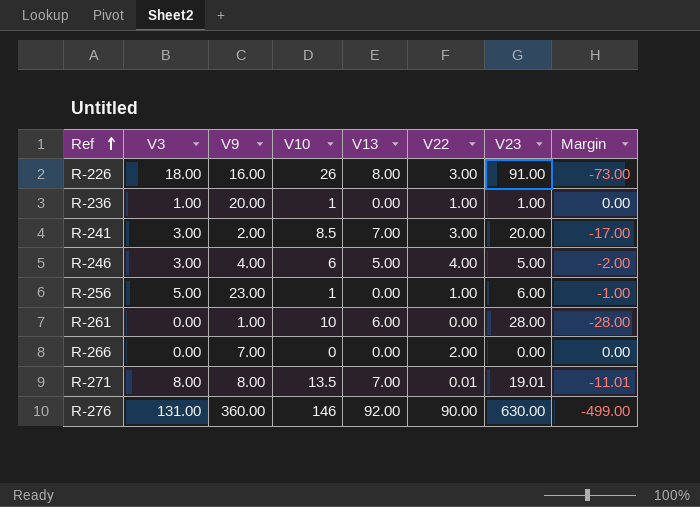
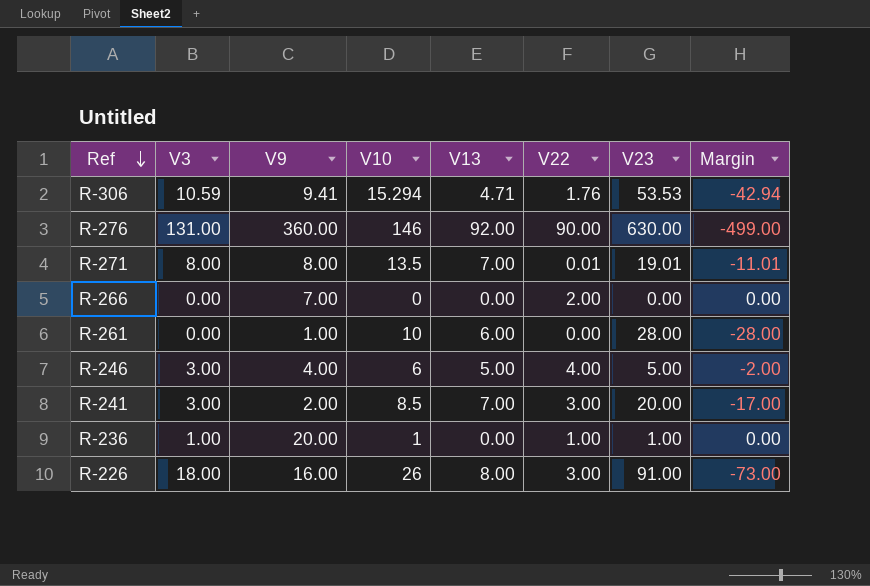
row order: Ref ascending -> Ref descending
row R-256: 5.00 | 23.00 | 1 | 0.00 | 1.00 | 6.00 | -1.00 -> none
row R-306: none -> 10.59 | 9.41 | 15.294 | 4.71 | 1.76 | 53.53 | -42.94

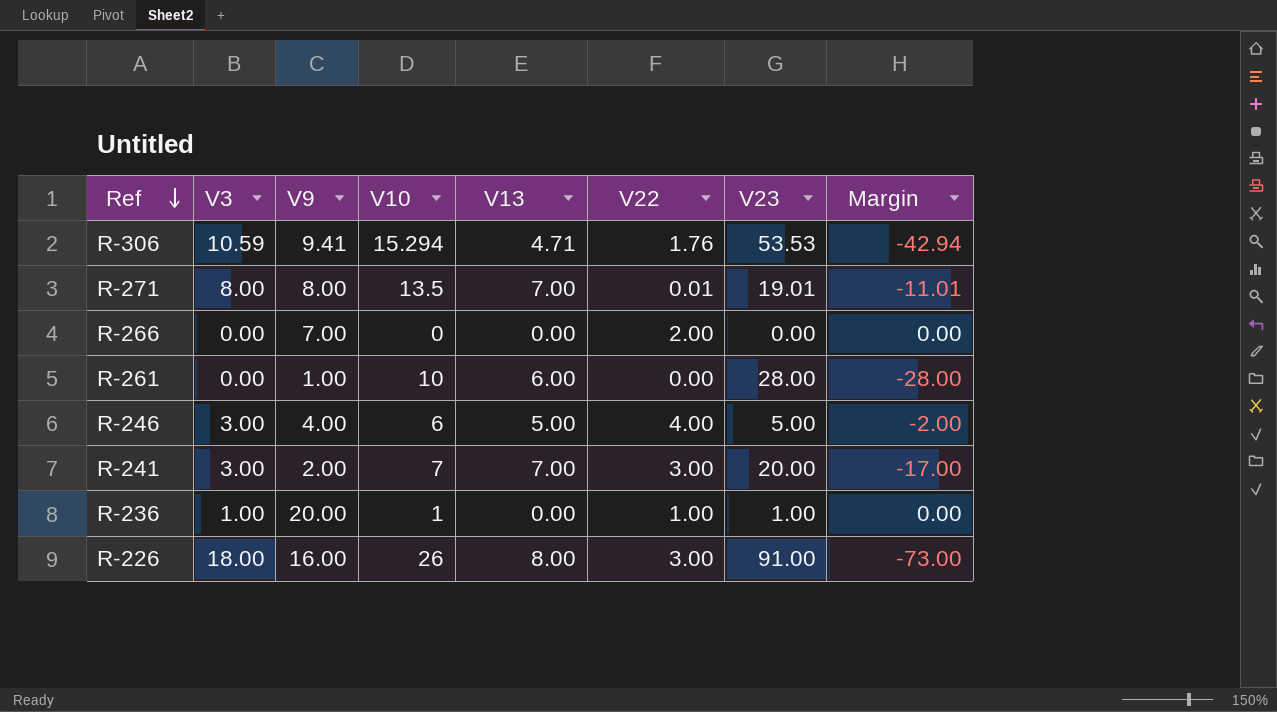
row R-276: 131.00 | 360.00 | 146 | 92.00 | 90.00 | 630.00 | -499.00 -> none
R-241 | V10: 8.5 -> 7

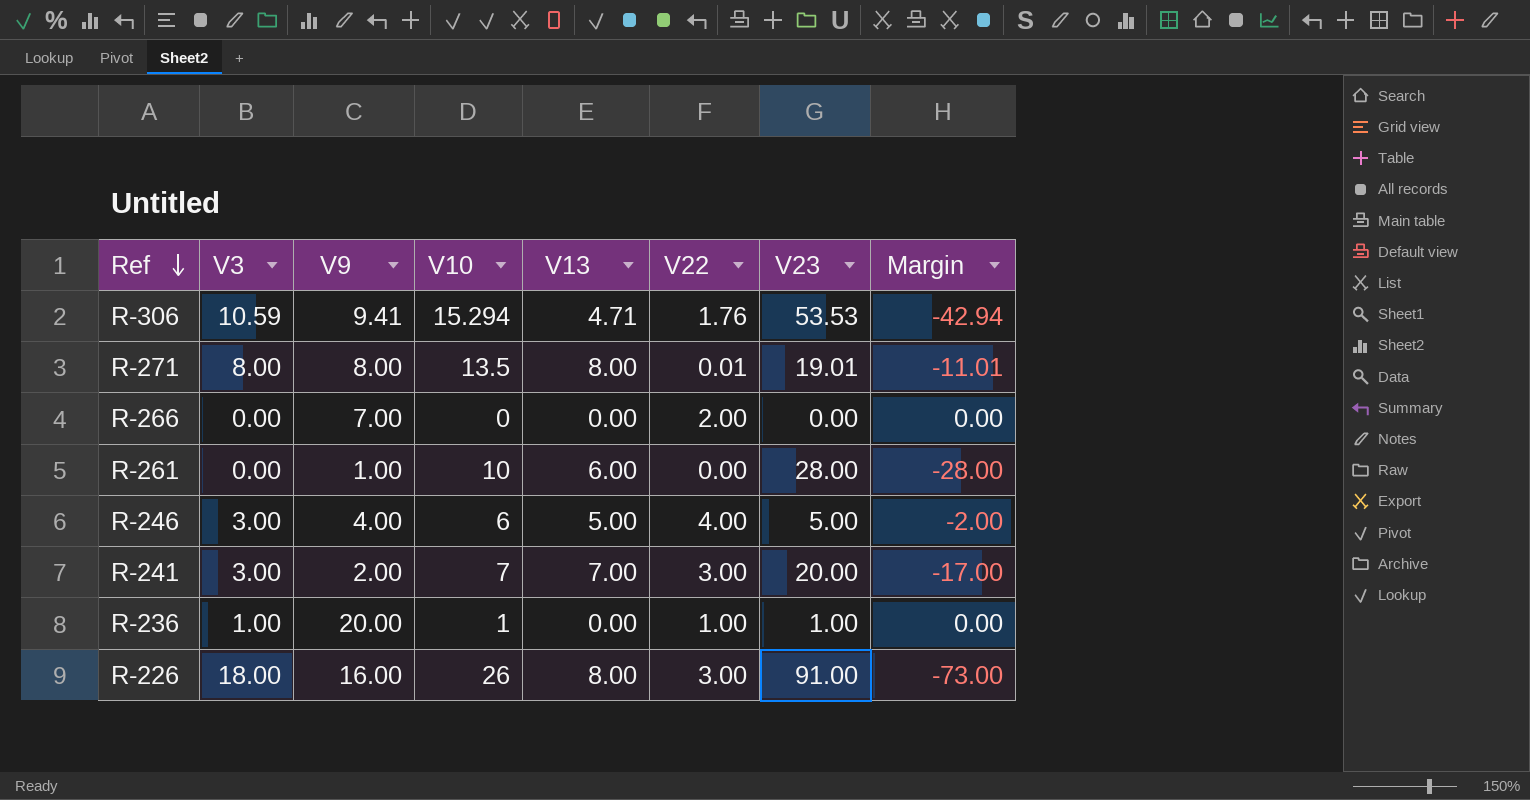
R-271 | V13: 7.00 -> 8.00

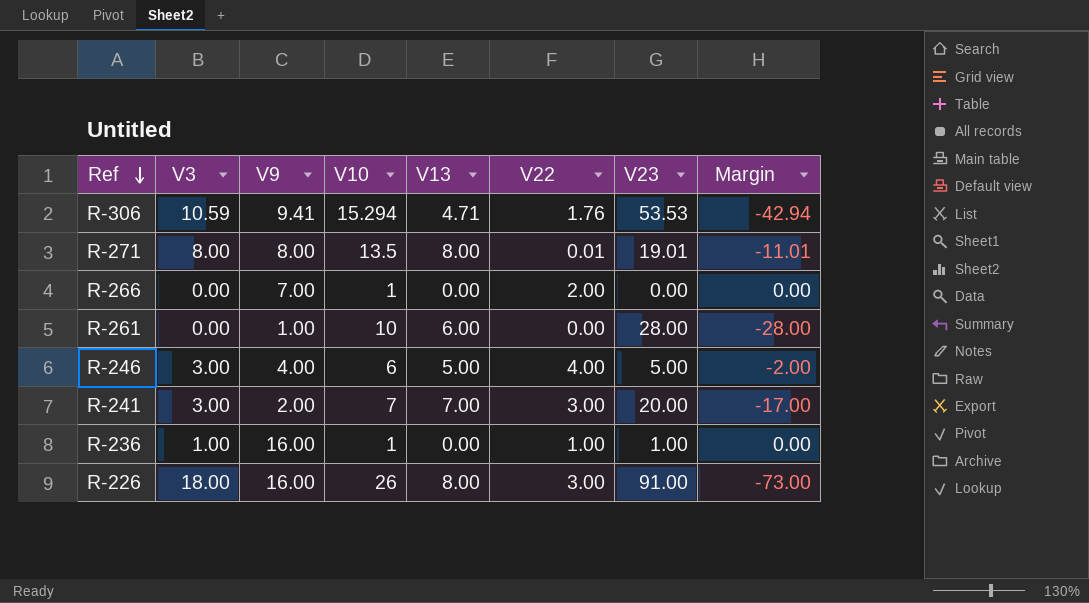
R-266 | V10: 0 -> 1
R-236 | V9: 20.00 -> 16.00

